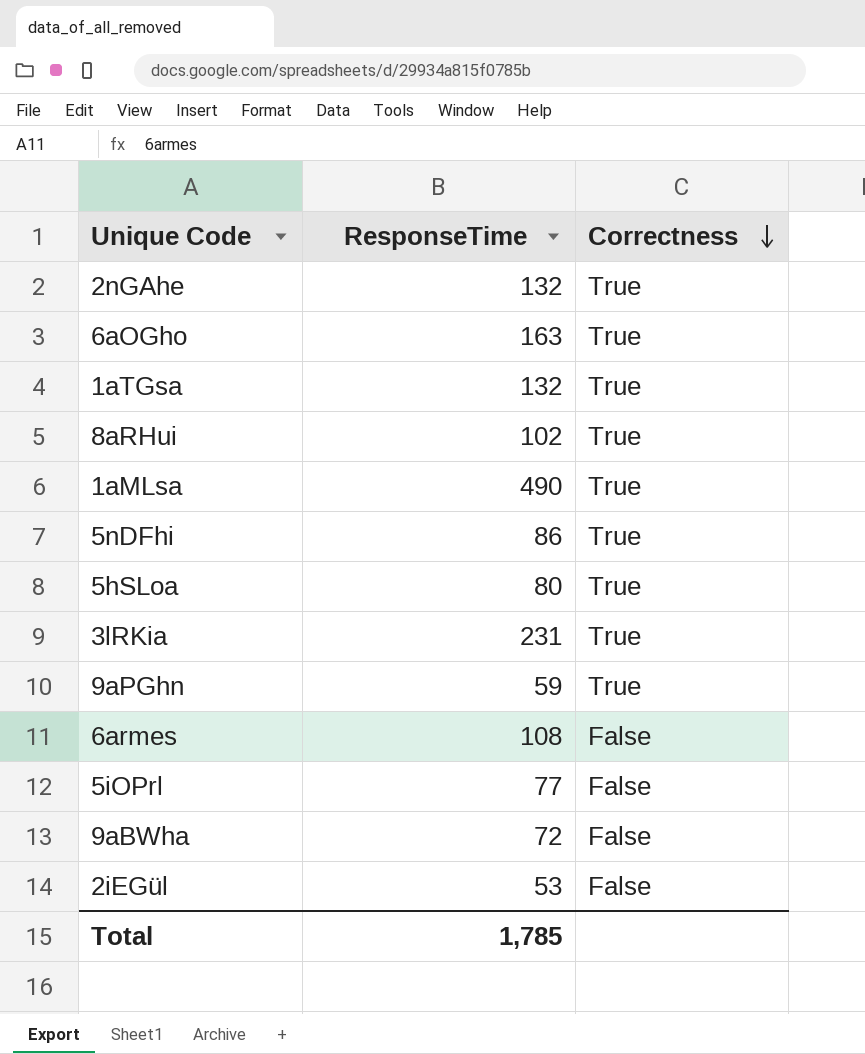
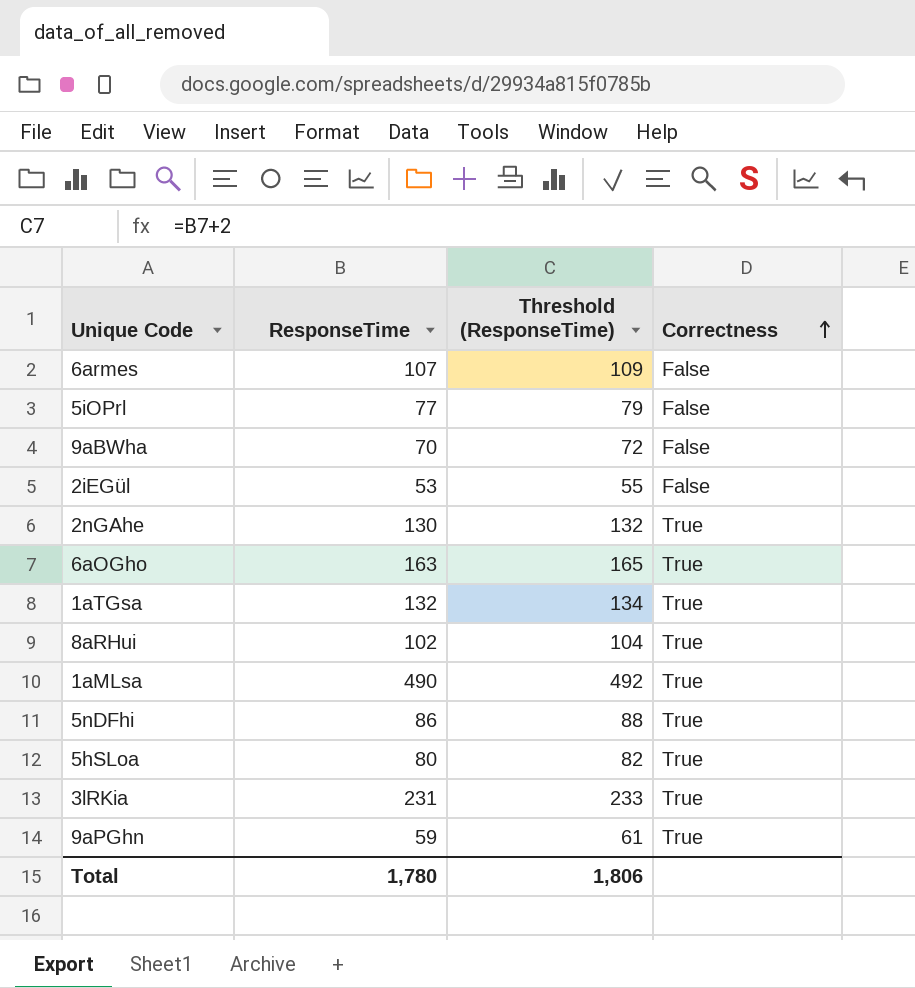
row order: Correctness descending -> Correctness ascending
column Threshold (ResponseTime) | formula: none -> [ResponseTime] + 2
6armes | ResponseTime: 108 -> 107
9aBWha | ResponseTime: 72 -> 70
2nGAhe | ResponseTime: 132 -> 130
Total | ResponseTime: 1,785 -> 1,780

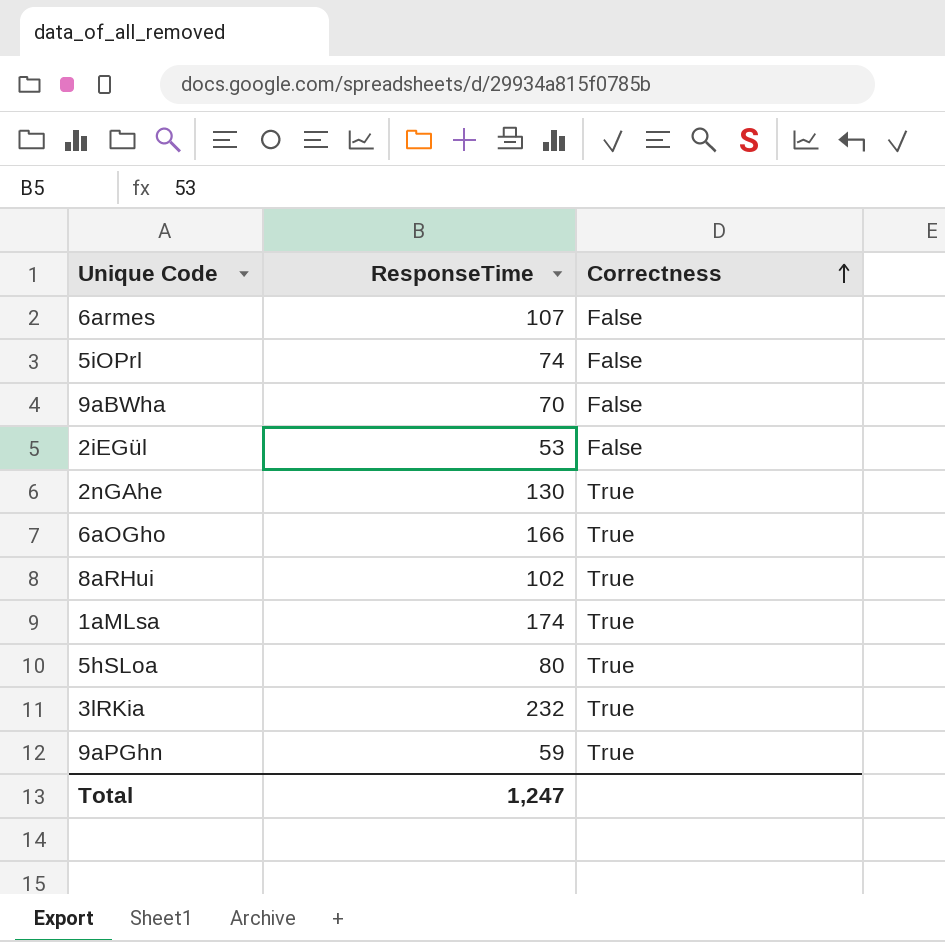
column Threshold (ResponseTime) | formula: [ResponseTime] + 2 -> none
row 1aTGsa: 132 | 134 | True -> none
row 5nDFhi: 86 | 88 | True -> none
5iOPrl | ResponseTime: 77 -> 74
6aOGho | ResponseTime: 163 -> 166
1aMLsa | ResponseTime: 490 -> 174
3lRKia | ResponseTime: 231 -> 232
Total | ResponseTime: 1,780 -> 1,247

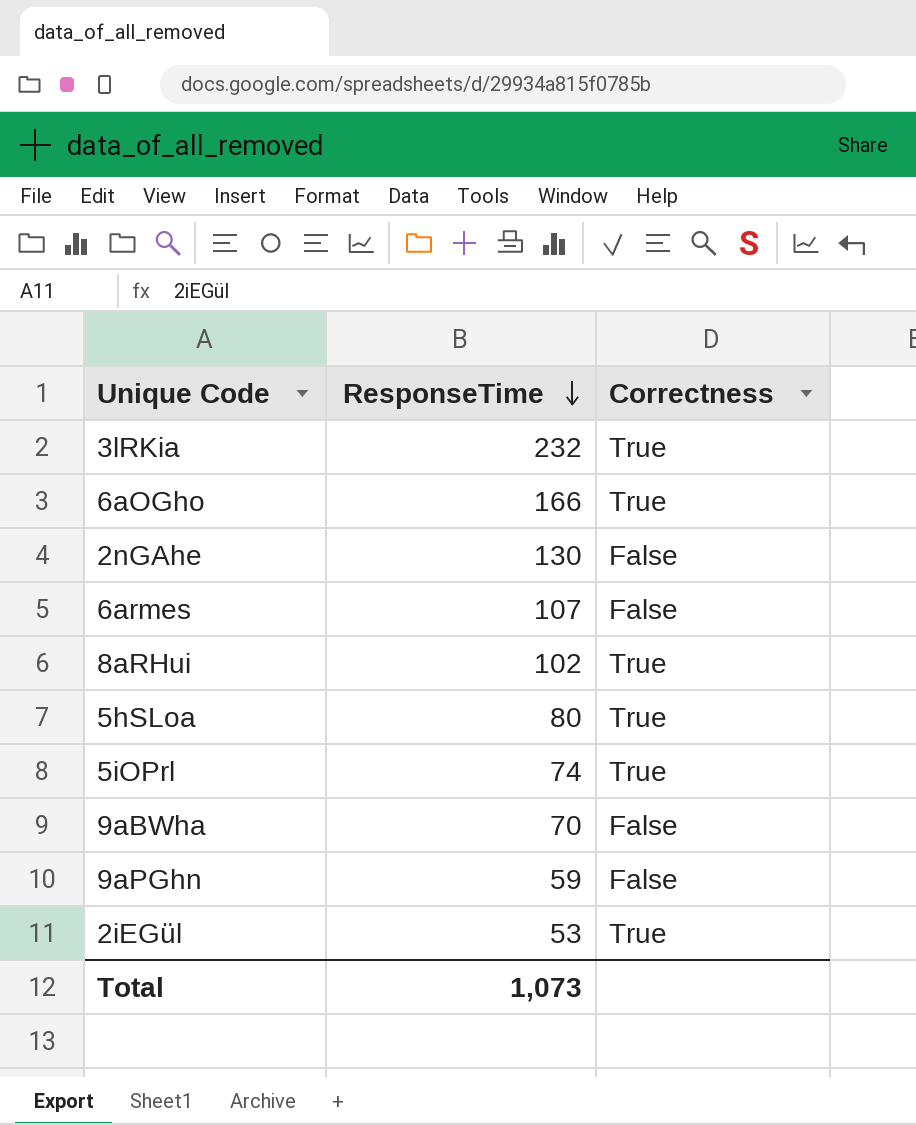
row order: Correctness ascending -> ResponseTime descending
row 1aMLsa: 174 | True -> none
2nGAhe | Correctness: True -> False
5iOPrl | Correctness: False -> True
9aPGhn | Correctness: True -> False
2iEGül | Correctness: False -> True
Total | ResponseTime: 1,247 -> 1,073

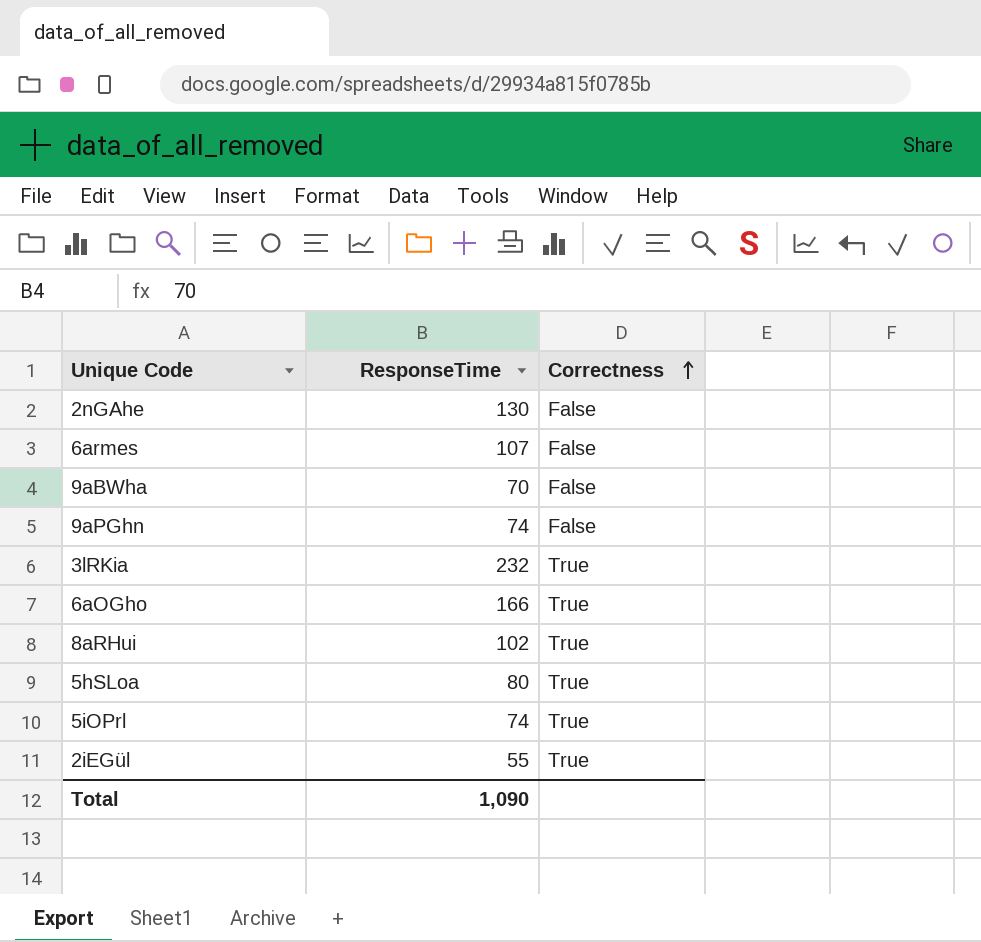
row order: ResponseTime descending -> Correctness ascending
9aPGhn | ResponseTime: 59 -> 74
2iEGül | ResponseTime: 53 -> 55
Total | ResponseTime: 1,073 -> 1,090

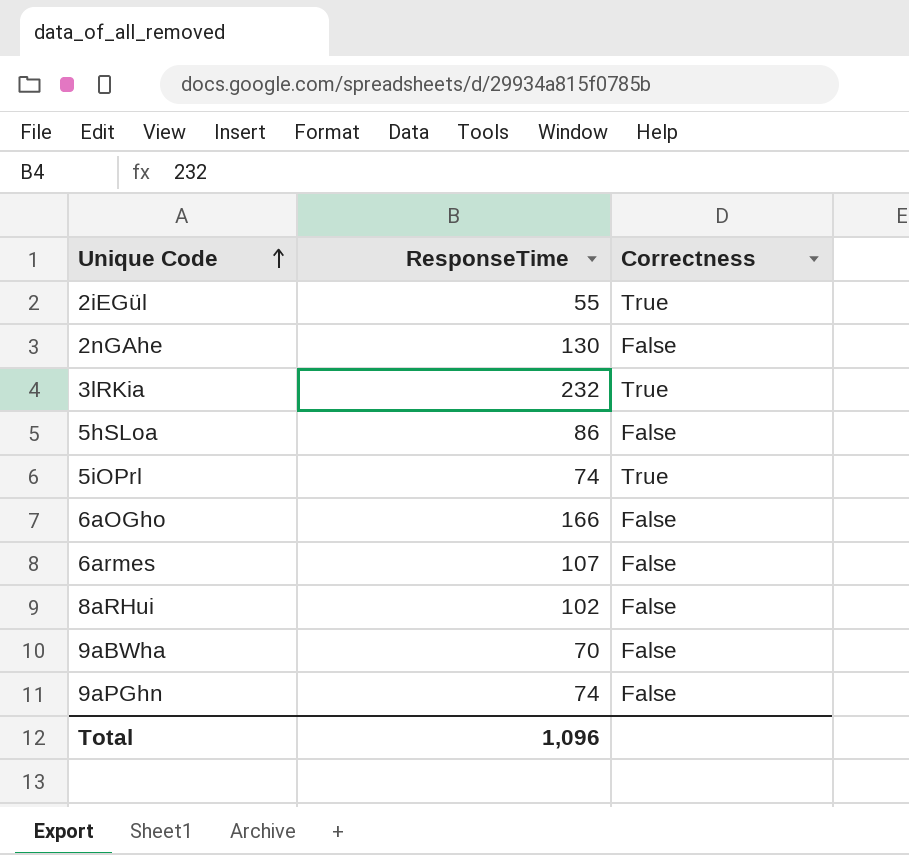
row order: Correctness ascending -> Unique Code ascending
5hSLoa | ResponseTime: 80 -> 86
5hSLoa | Correctness: True -> False
6aOGho | Correctness: True -> False
8aRHui | Correctness: True -> False
Total | ResponseTime: 1,090 -> 1,096

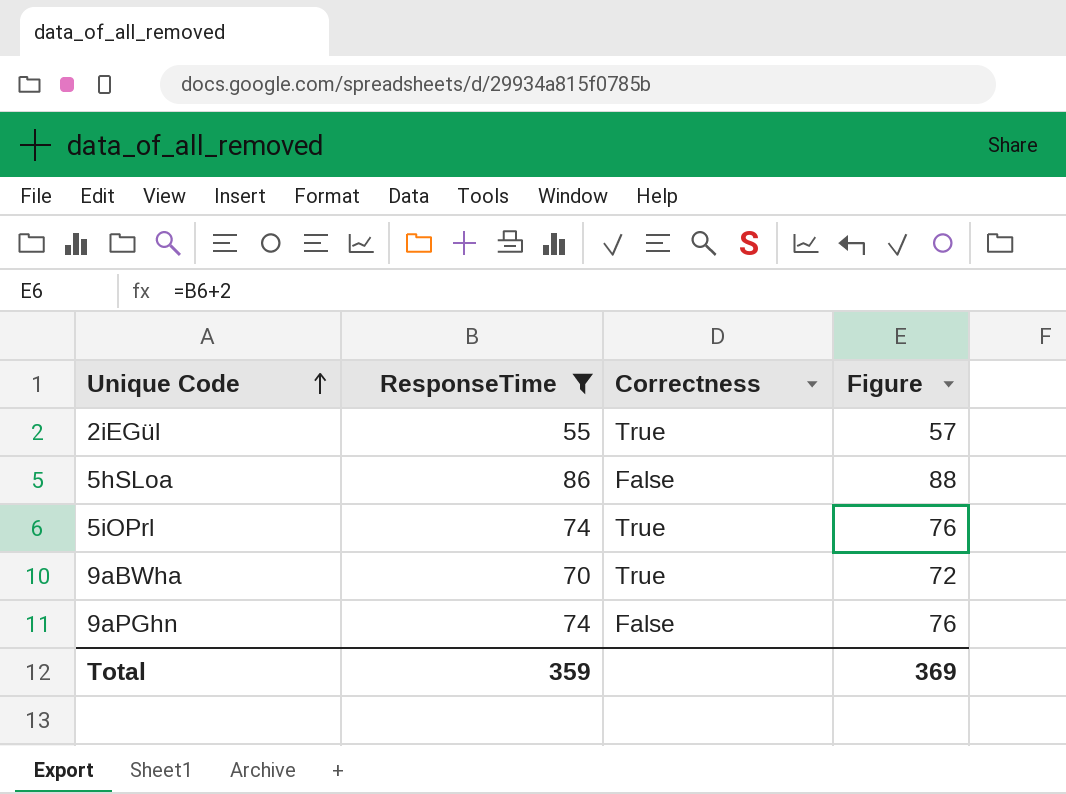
filter: none -> ResponseTime <= 86
column Figure | formula: none -> [ResponseTime] + 2
9aBWha | Correctness: False -> True
Total | ResponseTime: 1,096 -> 359

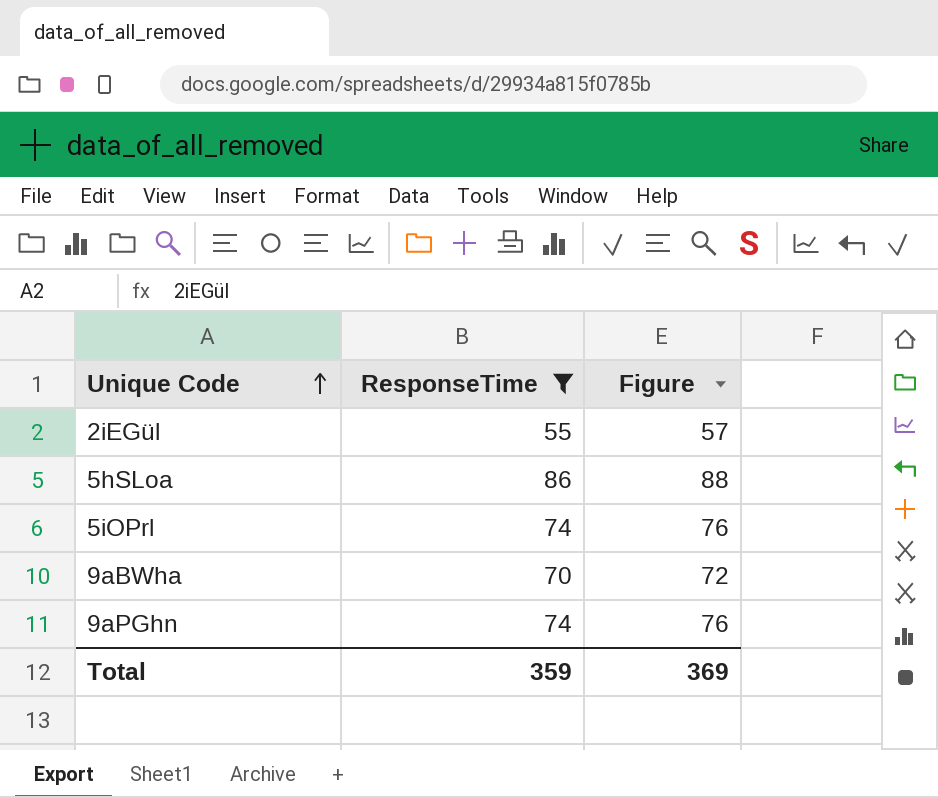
column Correctness | position: 3 -> none

